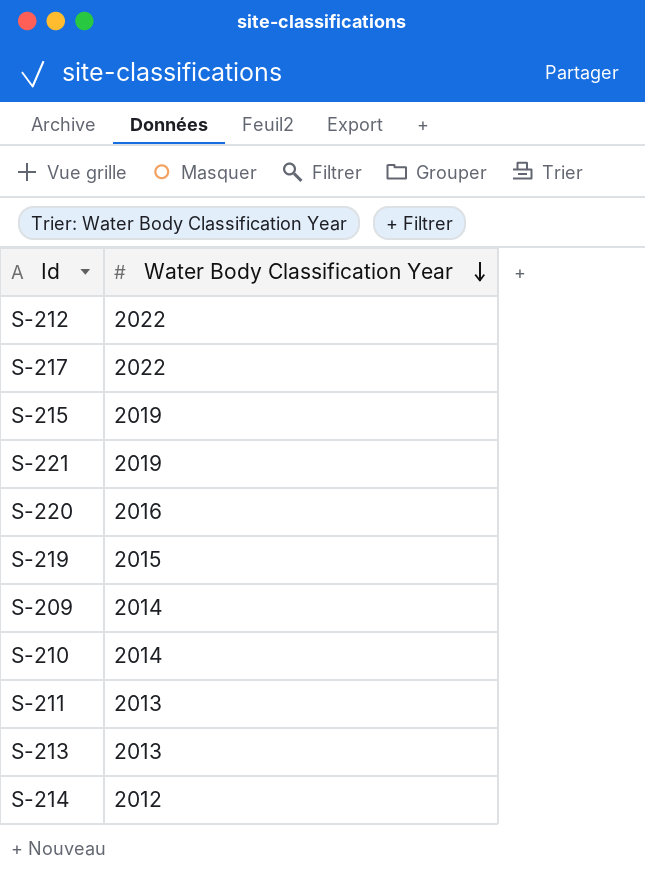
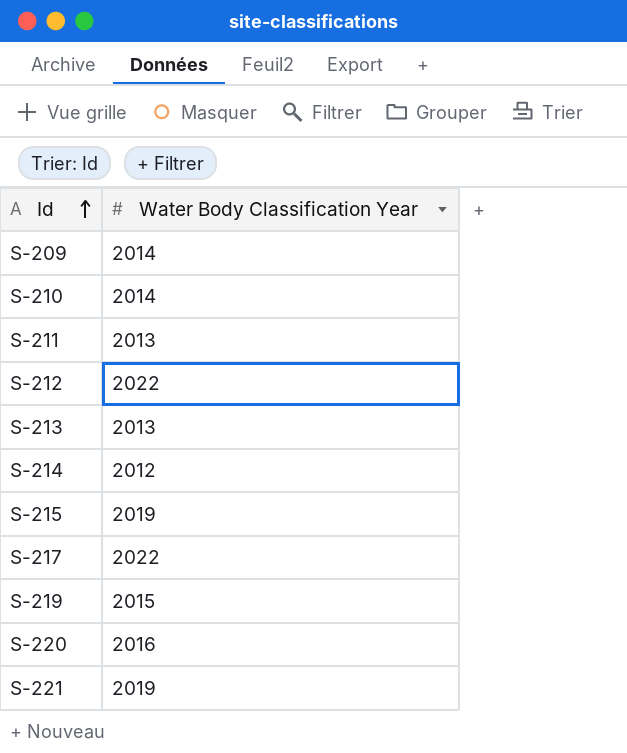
row order: Water Body Classification Year descending -> Id ascending

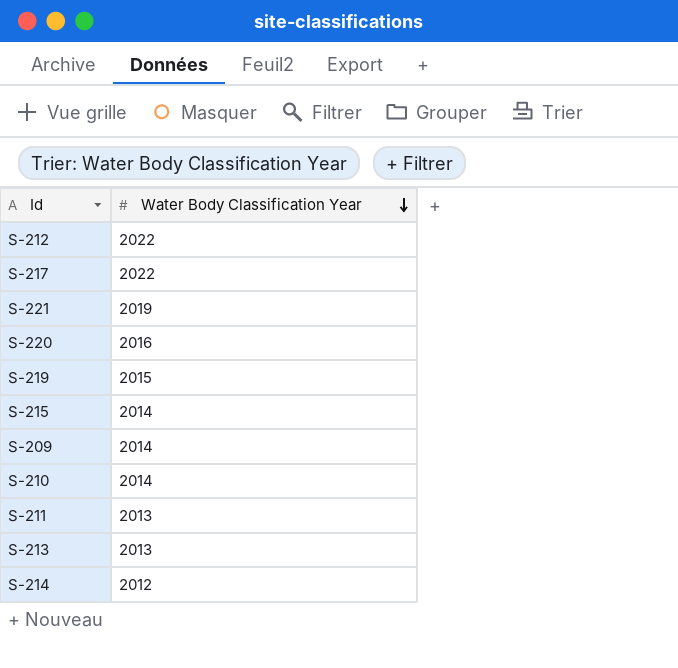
row order: Id ascending -> Water Body Classification Year descending
S-215 | Water Body Classification Year: 2019 -> 2014

